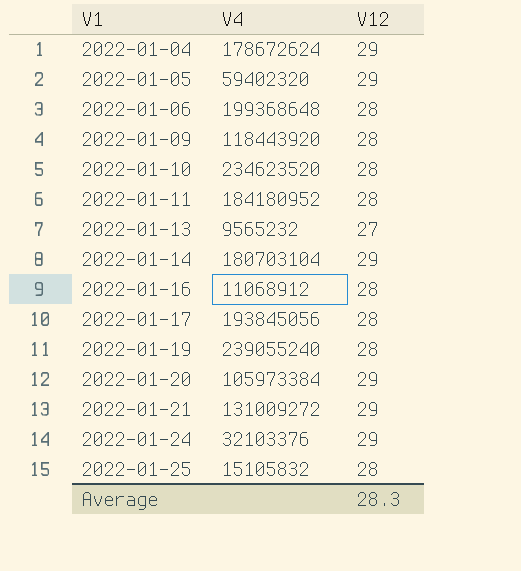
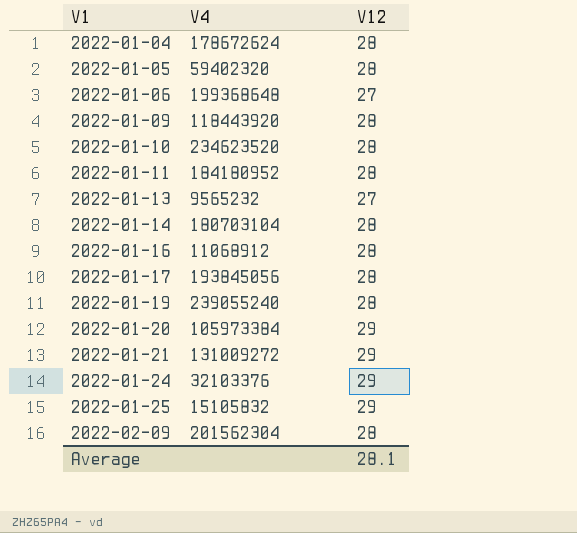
2022-01-04 | V12: 29 -> 28
2022-01-05 | V12: 29 -> 28
2022-01-06 | V12: 28 -> 27
2022-01-14 | V12: 29 -> 28
2022-01-25 | V12: 28 -> 29
row 2022-02-09: none -> 201562304 | 28
Average | V12: 28.3 -> 28.1

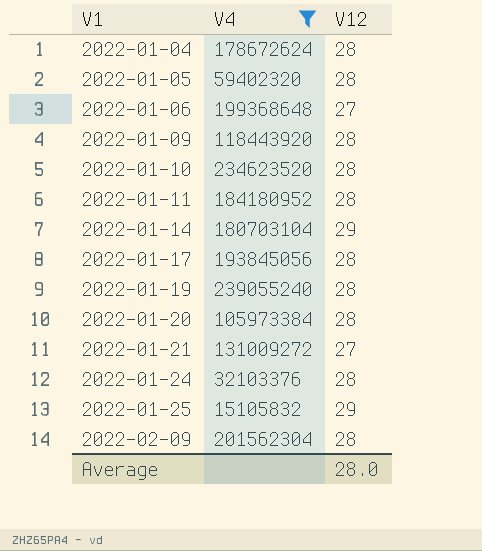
filter: none -> V4 >= 15105832
2022-01-14 | V12: 28 -> 29
2022-01-20 | V12: 29 -> 28
2022-01-21 | V12: 29 -> 27
2022-01-24 | V12: 29 -> 28
Average | V12: 28.1 -> 28.0

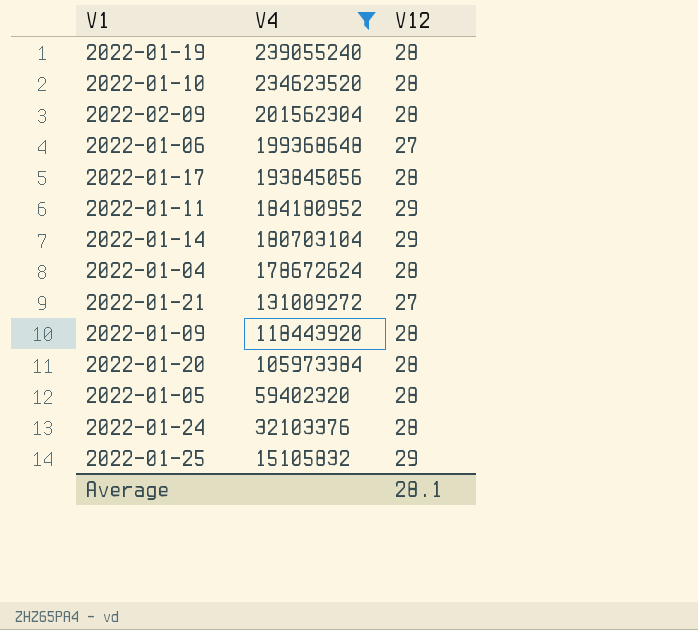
row order: V1 ascending -> V4 descending
2022-01-11 | V12: 28 -> 29
Average | V12: 28.0 -> 28.1

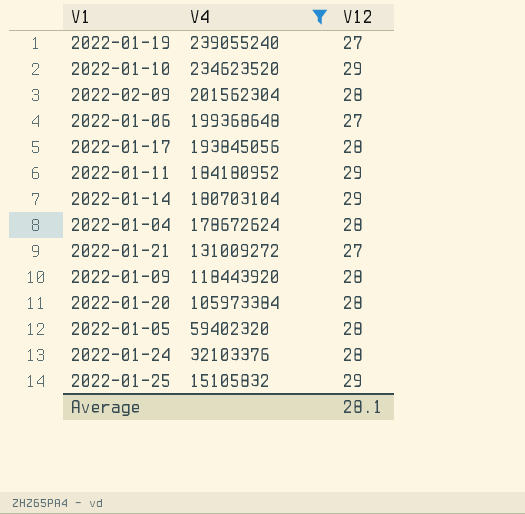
2022-01-19 | V12: 28 -> 27
2022-01-10 | V12: 28 -> 29

